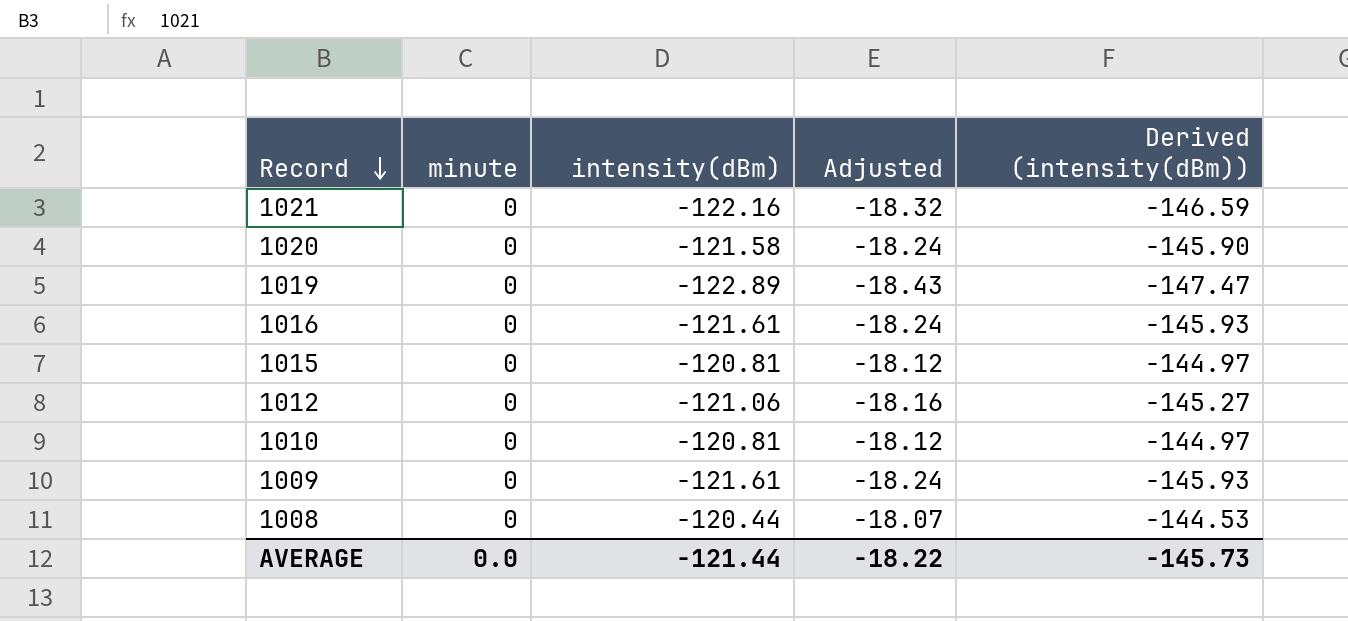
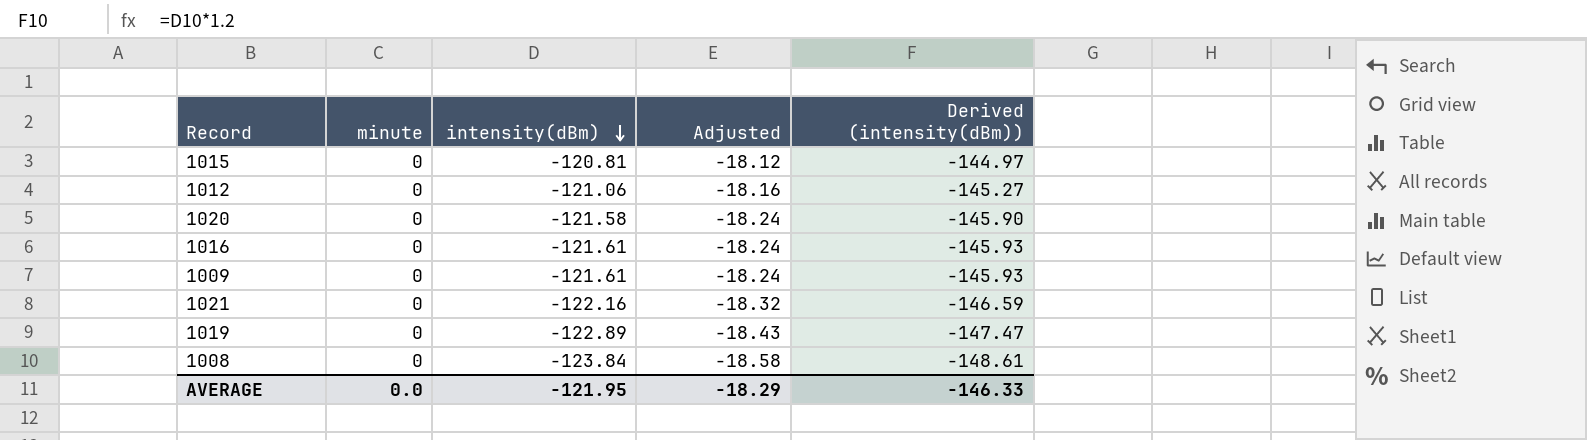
row order: Record descending -> intensity(dBm) descending
row 1010: 0 | -120.81 | -18.12 | -144.97 -> none
1008 | intensity(dBm): -120.44 -> -123.84
1008 | Adjusted: -18.07 -> -18.58
1008 | Derived (intensity(dBm)): -144.53 -> -148.61
AVERAGE | intensity(dBm): -121.44 -> -121.95
AVERAGE | Adjusted: -18.22 -> -18.29
AVERAGE | Derived (intensity(dBm)): -145.73 -> -146.33

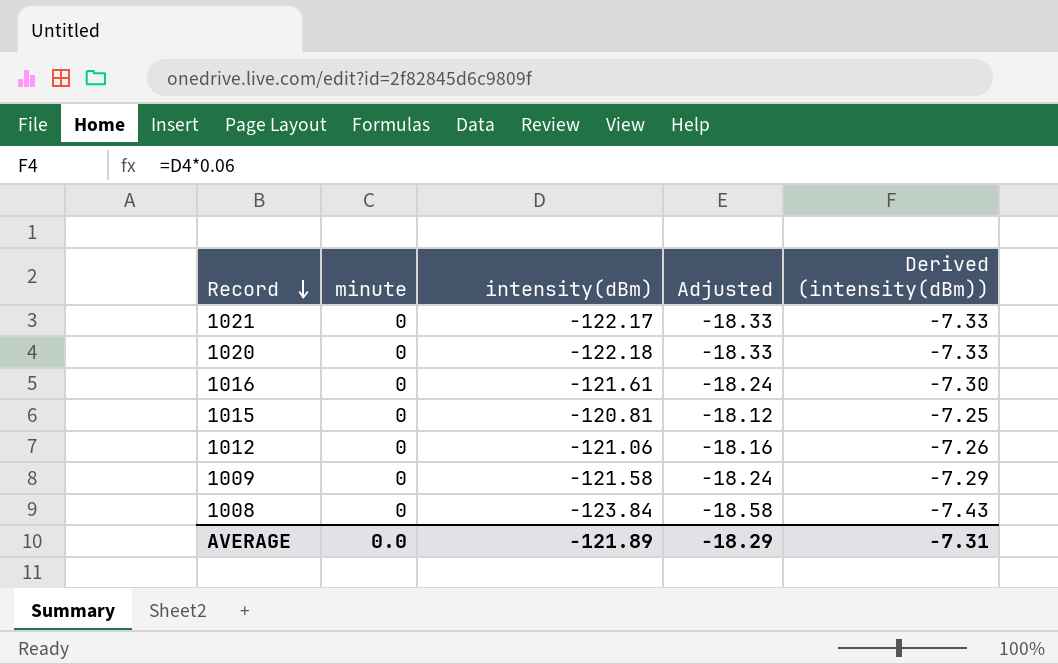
row order: intensity(dBm) descending -> Record descending
column Derived (intensity(dBm)) | formula: [intensity(dBm)] * 1.2 -> [intensity(dBm)] * 0.06
row 1019: 0 | -122.89 | -18.43 | -147.47 -> none
1021 | intensity(dBm): -122.16 -> -122.17
1021 | Adjusted: -18.32 -> -18.33
1020 | intensity(dBm): -121.58 -> -122.18
1020 | Adjusted: -18.24 -> -18.33
1009 | intensity(dBm): -121.61 -> -121.58
AVERAGE | intensity(dBm): -121.95 -> -121.89
AVERAGE | Derived (intensity(dBm)): -146.33 -> -7.31

